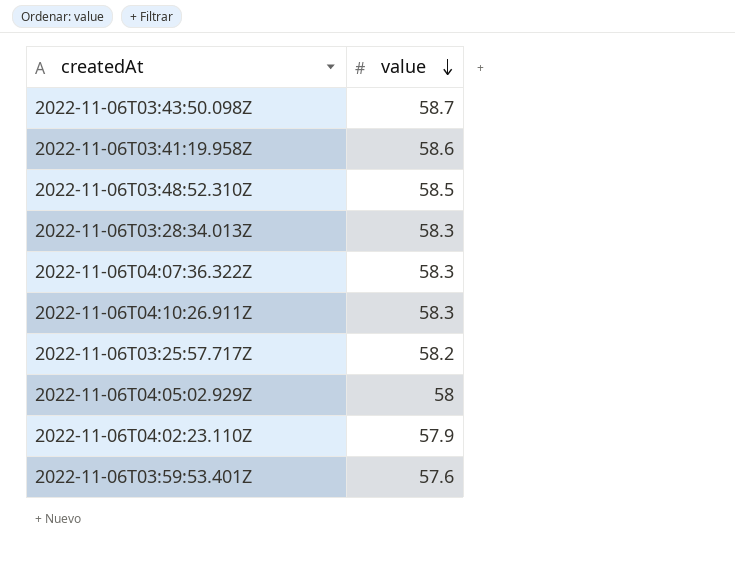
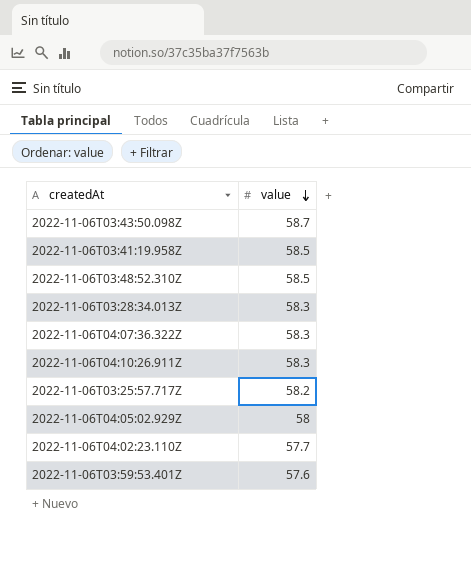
2022-11-06T03:41:19.958Z | value: 58.6 -> 58.5
2022-11-06T04:02:23.110Z | value: 57.9 -> 57.7

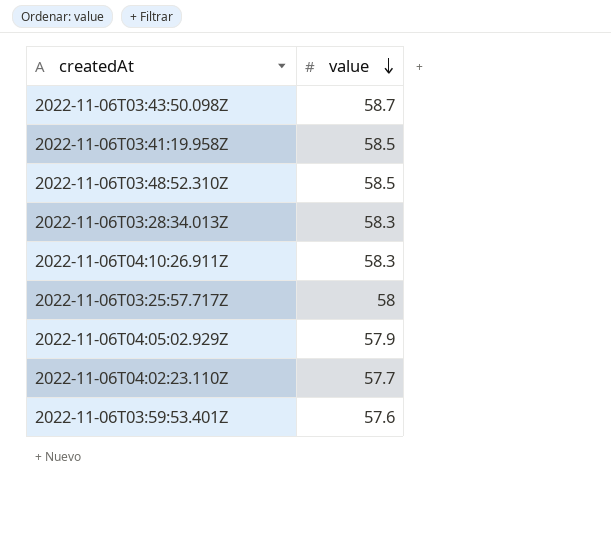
row 2022-11-06T04:07:36.322Z: 58.3 -> none
2022-11-06T03:25:57.717Z | value: 58.2 -> 58
2022-11-06T04:05:02.929Z | value: 58 -> 57.9

